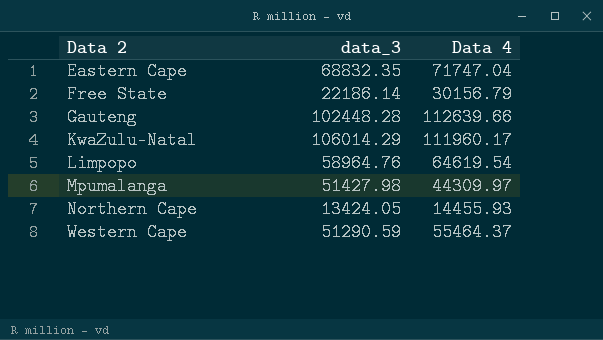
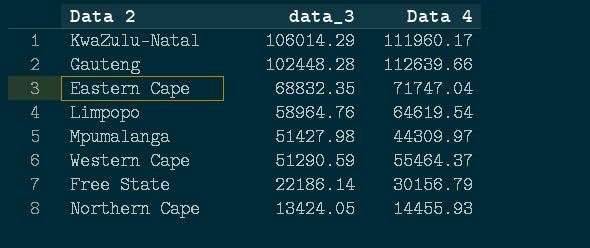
row order: Data 2 ascending -> data_3 descending

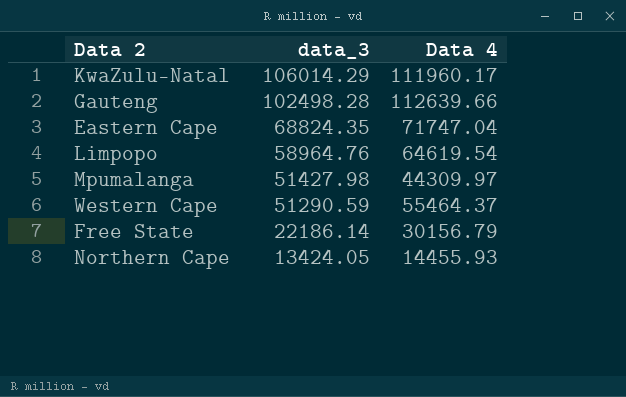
Gauteng | data_3: 102448.28 -> 102498.28
Eastern Cape | data_3: 68832.35 -> 68824.35

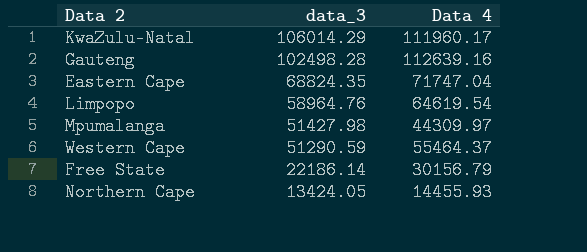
Gauteng | Data 4: 112639.66 -> 112639.16

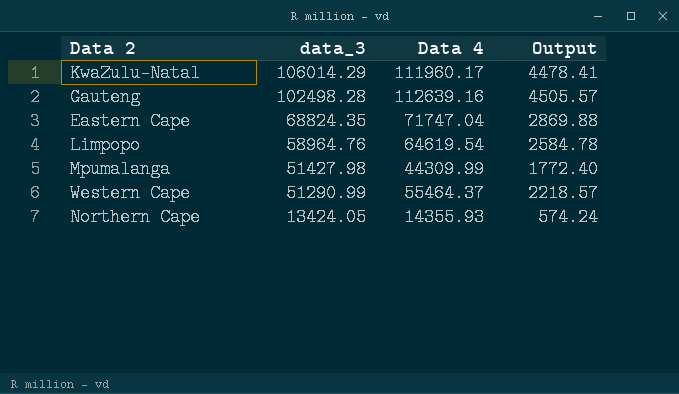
column Output | formula: none -> [Data 4] * 0.04
row Free State: 22186.14 | 30156.79 -> none
Mpumalanga | Data 4: 44309.97 -> 44309.99
Western Cape | data_3: 51290.59 -> 51290.99
Northern Cape | Data 4: 14455.93 -> 14355.93

